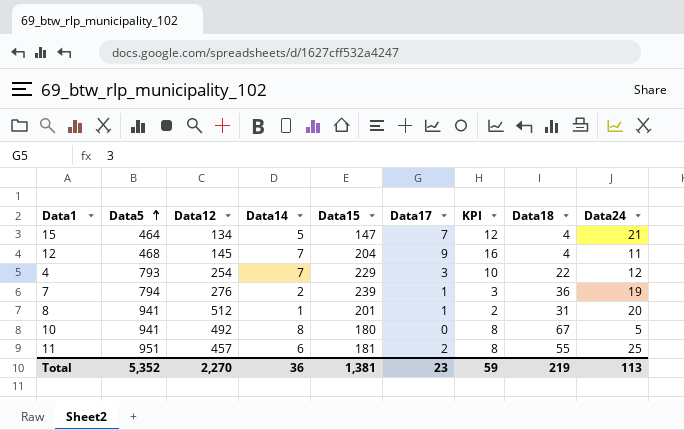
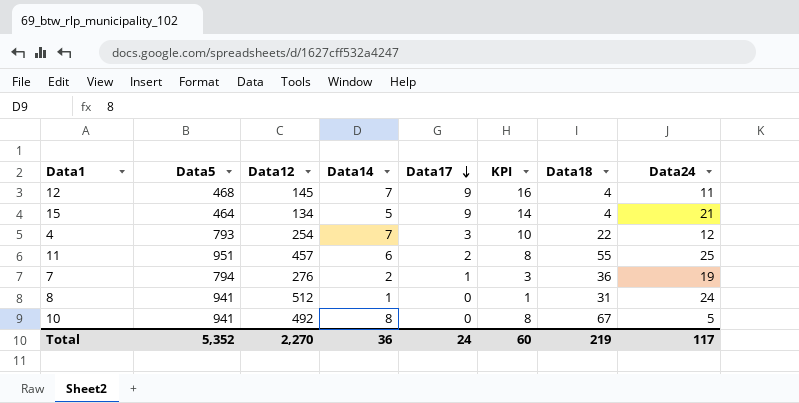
row order: Data5 ascending -> Data17 descending
column Data15 | position: 5 -> none
15 | Data17: 7 -> 9
15 | KPI: 12 -> 14
8 | Data17: 1 -> 0
8 | KPI: 2 -> 1
8 | Data24: 20 -> 24
Total | Data17: 23 -> 24
Total | KPI: 59 -> 60
Total | Data24: 113 -> 117

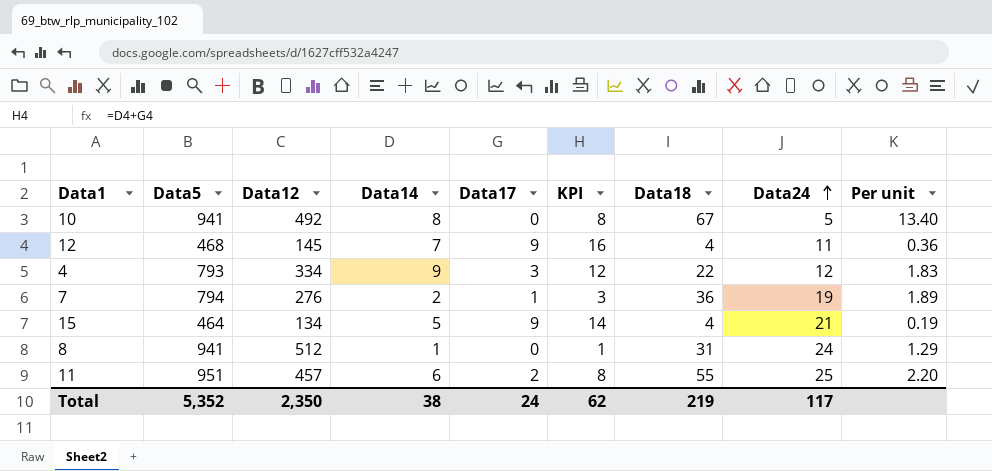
row order: Data17 descending -> Data24 ascending
column Per unit | formula: none -> [Data18] / [Data24]
4 | Data12: 254 -> 334
4 | Data14: 7 -> 9
4 | KPI: 10 -> 12
Total | Data12: 2,270 -> 2,350
Total | Data14: 36 -> 38
Total | KPI: 60 -> 62

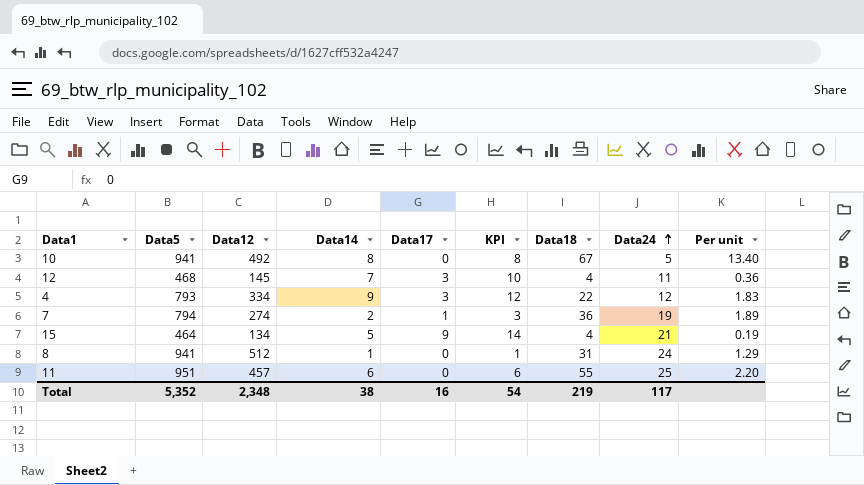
12 | Data17: 9 -> 3
12 | KPI: 16 -> 10
7 | Data12: 276 -> 274
11 | Data17: 2 -> 0
11 | KPI: 8 -> 6
Total | Data12: 2,350 -> 2,348
Total | Data17: 24 -> 16
Total | KPI: 62 -> 54

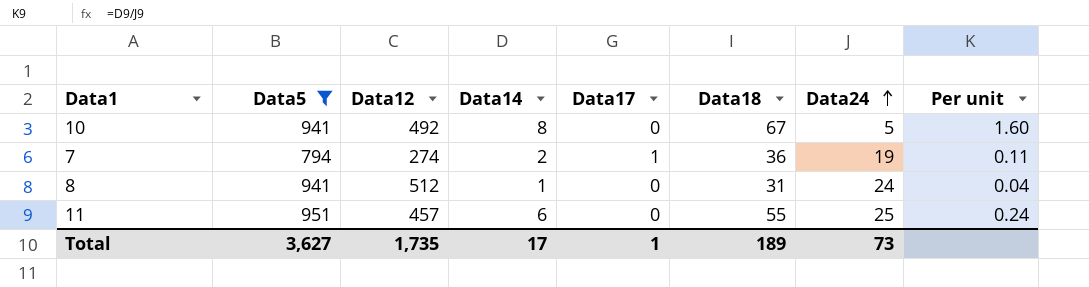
filter: none -> Data5 >= 794
column KPI | formula: [Data14] + [Data17] -> none
column Per unit | formula: [Data18] / [Data24] -> [Data14] / [Data24]
Total | Data5: 5,352 -> 3,627
Total | Data12: 2,348 -> 1,735
Total | Data14: 38 -> 17
Total | Data17: 16 -> 1
Total | Data18: 219 -> 189
Total | Data24: 117 -> 73

